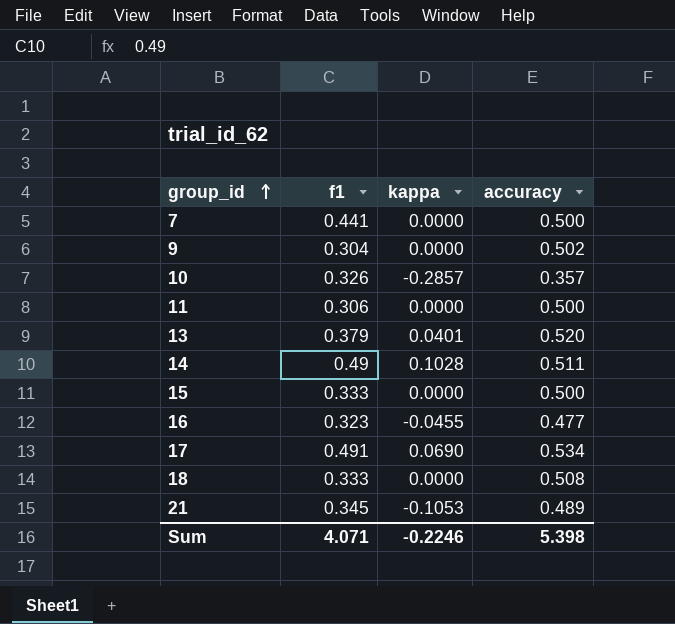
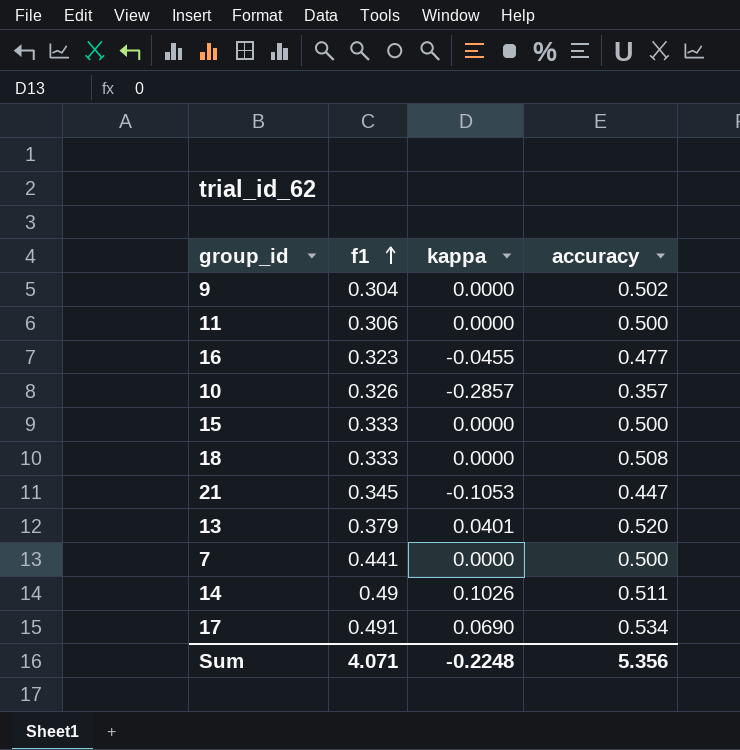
row order: group_id ascending -> f1 ascending
21 | accuracy: 0.489 -> 0.447
14 | kappa: 0.1028 -> 0.1026
Sum | kappa: -0.2246 -> -0.2248
Sum | accuracy: 5.398 -> 5.356

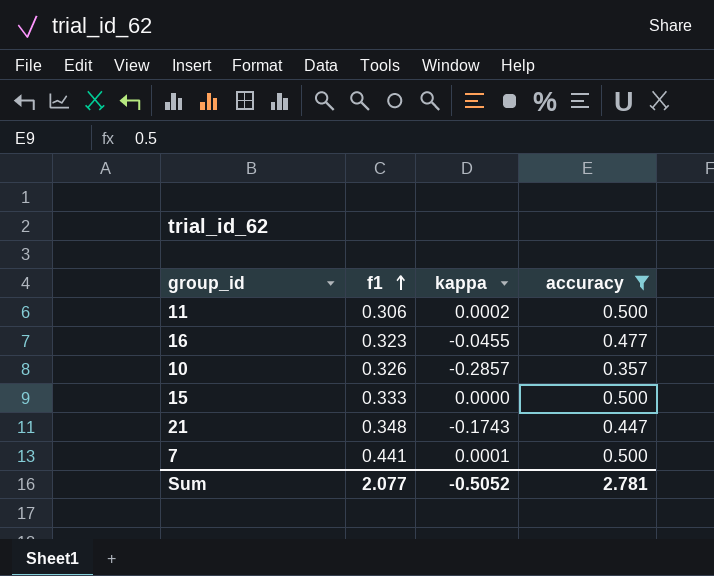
filter: none -> accuracy <= 0.500
11 | kappa: 0.0000 -> 0.0002
21 | f1: 0.345 -> 0.348
21 | kappa: -0.1053 -> -0.1743
7 | kappa: 0.0000 -> 0.0001
Sum | f1: 4.071 -> 2.077
Sum | kappa: -0.2248 -> -0.5052
Sum | accuracy: 5.356 -> 2.781

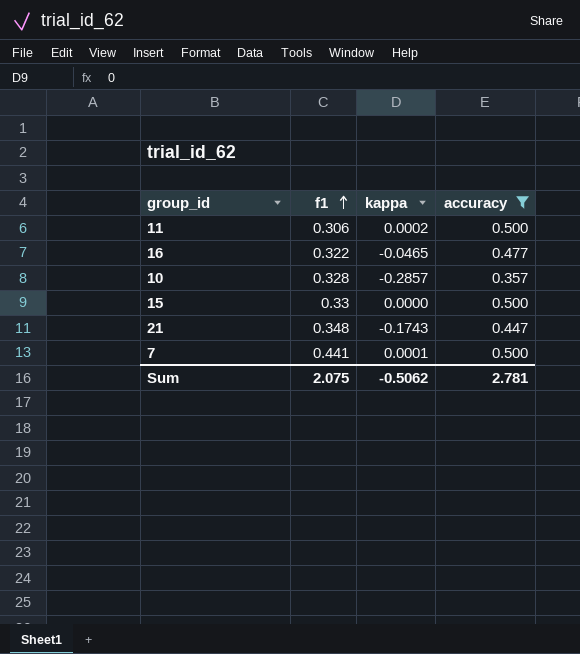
16 | f1: 0.323 -> 0.322
16 | kappa: -0.0455 -> -0.0465
10 | f1: 0.326 -> 0.328
15 | f1: 0.333 -> 0.33
Sum | f1: 2.077 -> 2.075
Sum | kappa: -0.5052 -> -0.5062

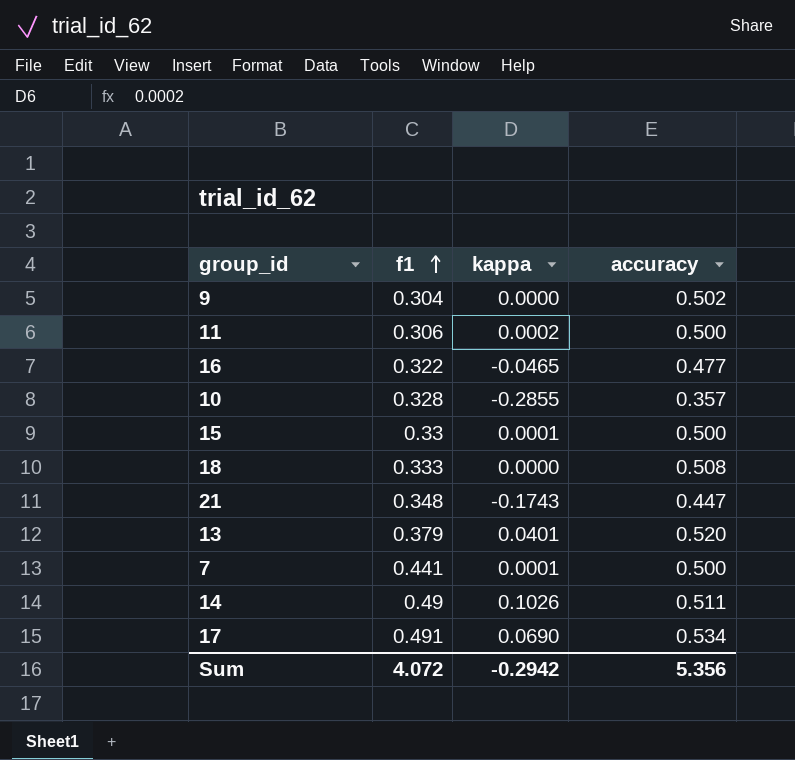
filter: accuracy <= 0.500 -> none
10 | kappa: -0.2857 -> -0.2855
15 | kappa: 0.0000 -> 0.0001
Sum | f1: 2.075 -> 4.072
Sum | kappa: -0.5062 -> -0.2942
Sum | accuracy: 2.781 -> 5.356

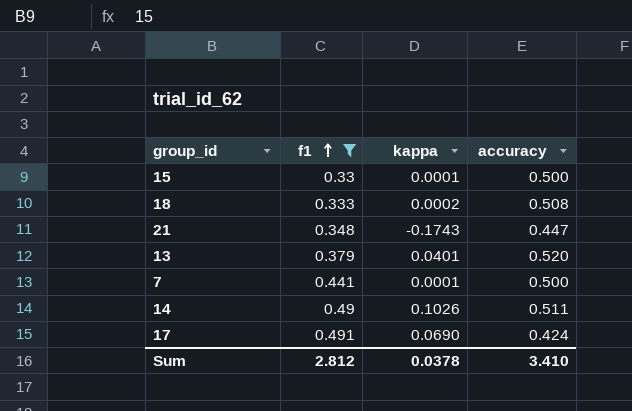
filter: none -> f1 >= 0.33
18 | kappa: 0.0000 -> 0.0002
17 | accuracy: 0.534 -> 0.424
Sum | f1: 4.072 -> 2.812
Sum | kappa: -0.2942 -> 0.0378
Sum | accuracy: 5.356 -> 3.410

